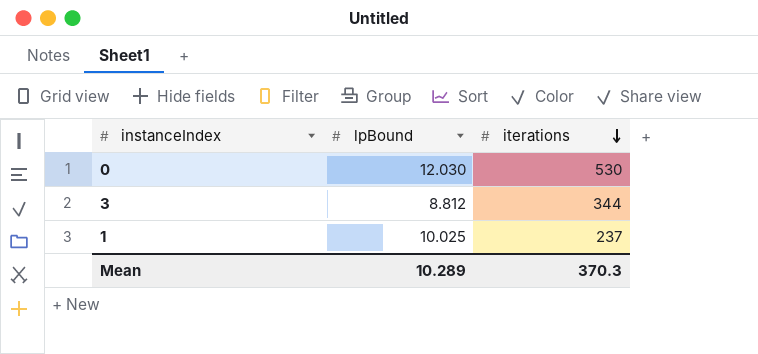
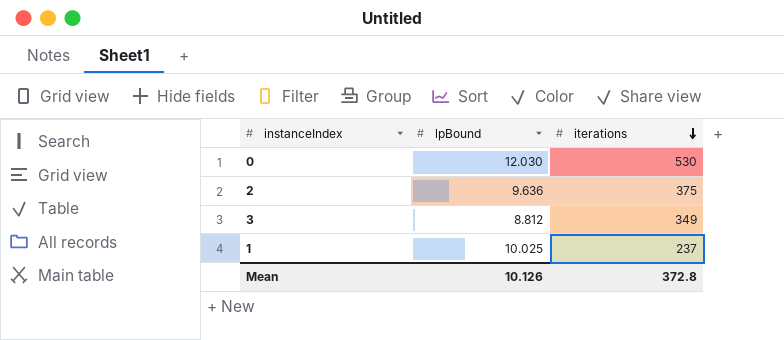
row 2: none -> 9.636 | 375
3 | iterations: 344 -> 349
Mean | lpBound: 10.289 -> 10.126
Mean | iterations: 370.3 -> 372.8

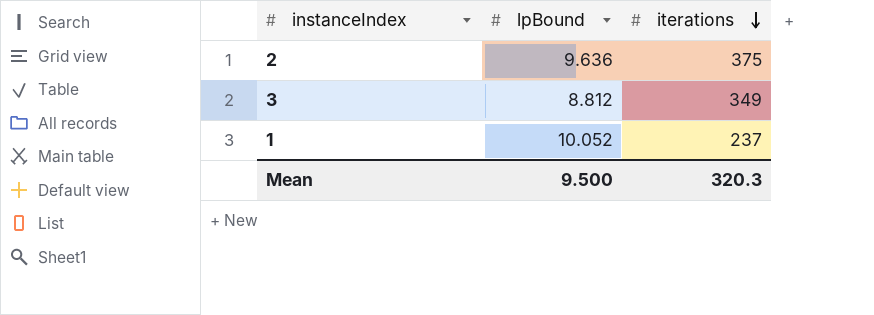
row 0: 12.030 | 530 -> none
1 | lpBound: 10.025 -> 10.052
Mean | lpBound: 10.126 -> 9.500
Mean | iterations: 372.8 -> 320.3

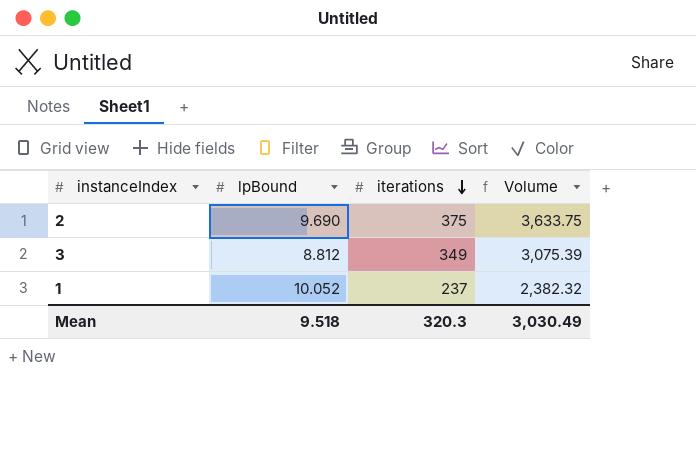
column Volume | formula: none -> [lpBound] * [iterations]
2 | lpBound: 9.636 -> 9.690
Mean | lpBound: 9.500 -> 9.518

